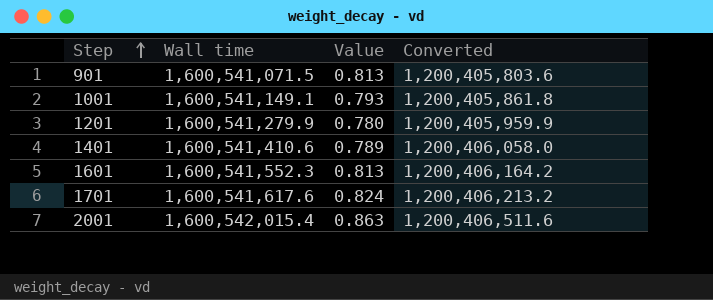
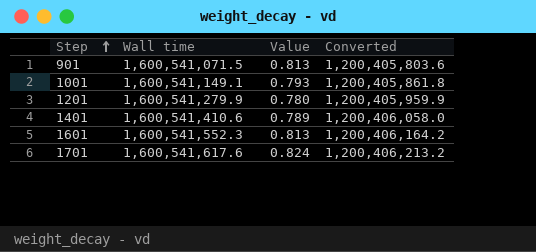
row 2001: 1,600,542,015.4 | 0.863 | 1,200,406,511.6 -> none

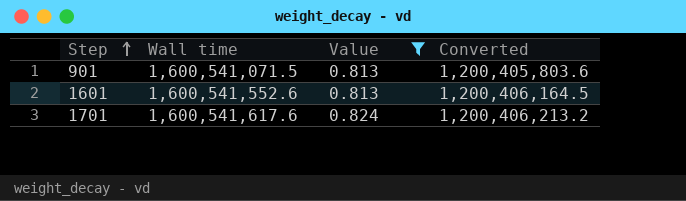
filter: none -> Value >= 0.813
1601 | Wall time: 1,600,541,552.3 -> 1,600,541,552.6
1601 | Converted: 1,200,406,164.2 -> 1,200,406,164.5

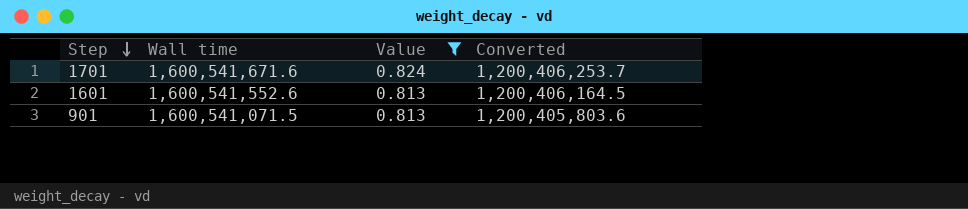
row order: Step ascending -> Step descending
1701 | Wall time: 1,600,541,617.6 -> 1,600,541,671.6
1701 | Converted: 1,200,406,213.2 -> 1,200,406,253.7

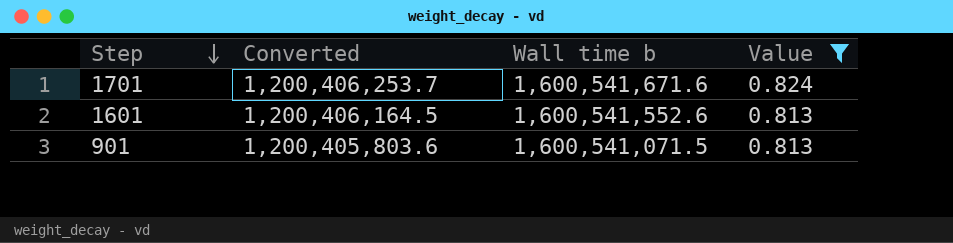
column Converted | position: 4 -> 2
column name: Wall time -> Wall time b

